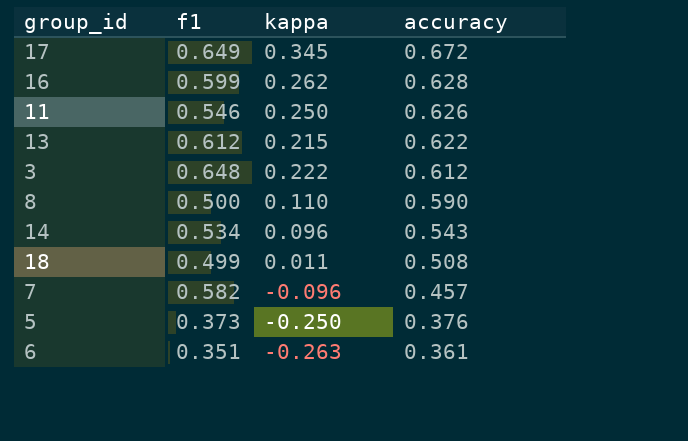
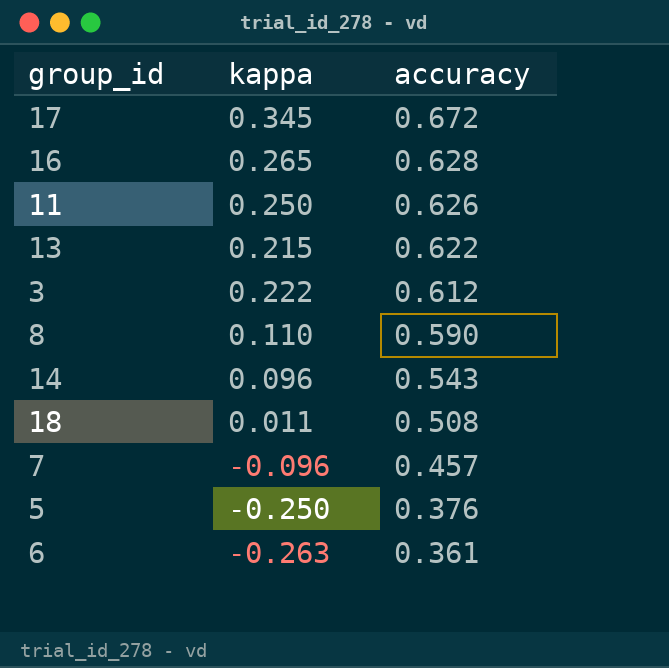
column f1 | position: 2 -> none
16 | kappa: 0.262 -> 0.265

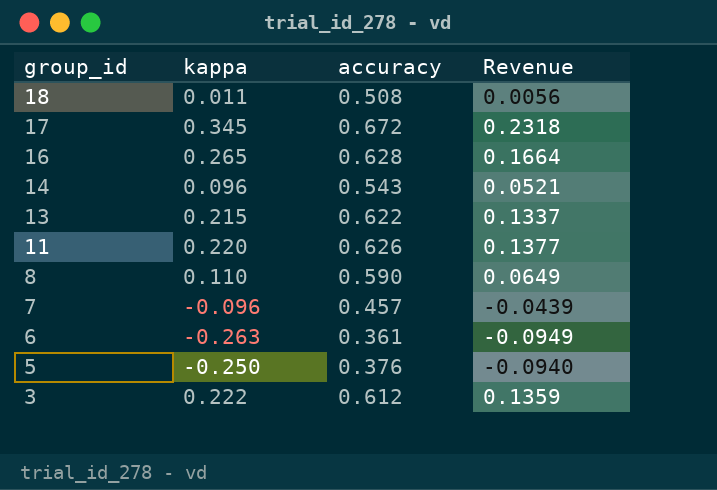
row order: accuracy descending -> group_id descending
column Revenue | formula: none -> [kappa] * [accuracy]
11 | kappa: 0.250 -> 0.220

